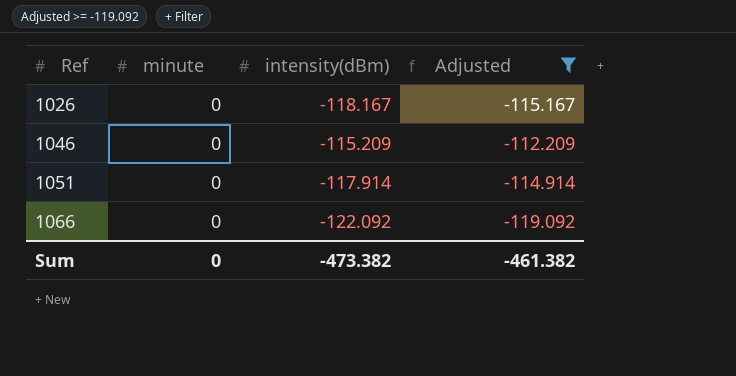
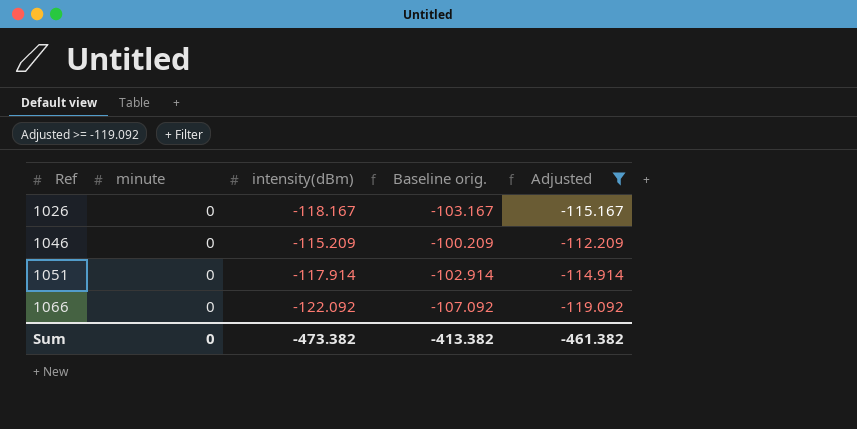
column Baseline orig. | formula: none -> [intensity(dBm)] + 15

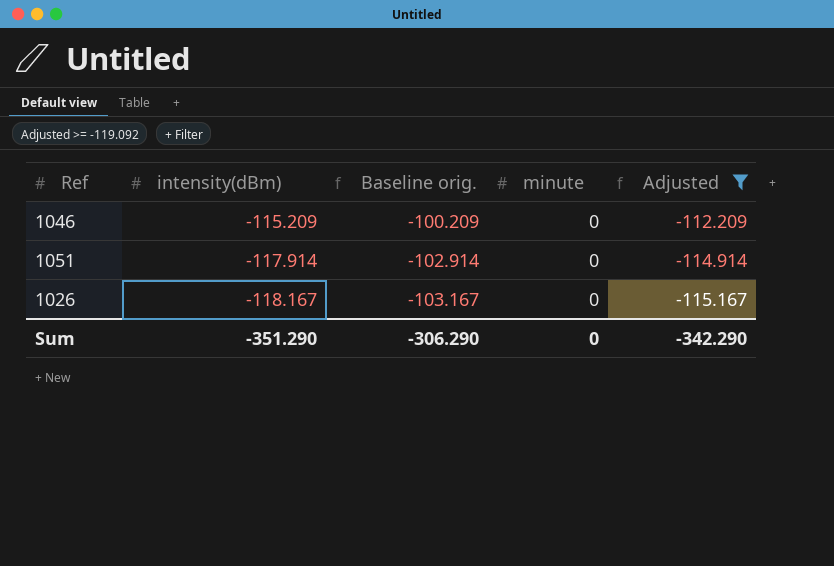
row order: Ref ascending -> intensity(dBm) descending
column minute | position: 2 -> 4
row 1066: 0 | -122.092 | -107.092 | -119.092 -> none
Sum | intensity(dBm): -473.382 -> -351.290
Sum | Baseline orig.: -413.382 -> -306.290
Sum | Adjusted: -461.382 -> -342.290

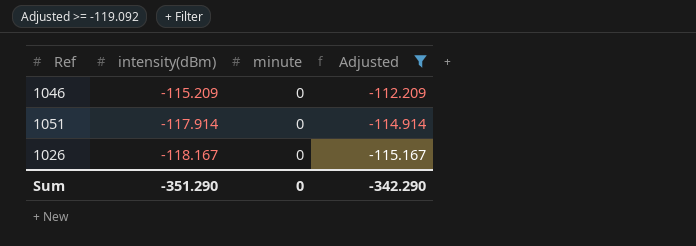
column Baseline orig. | formula: [intensity(dBm)] + 15 -> none

